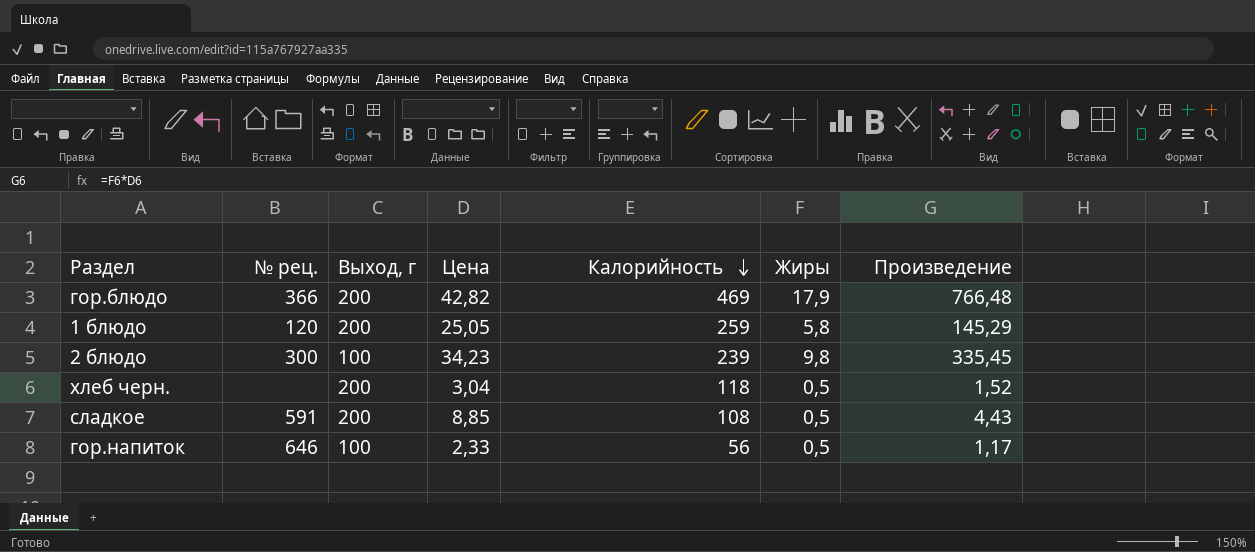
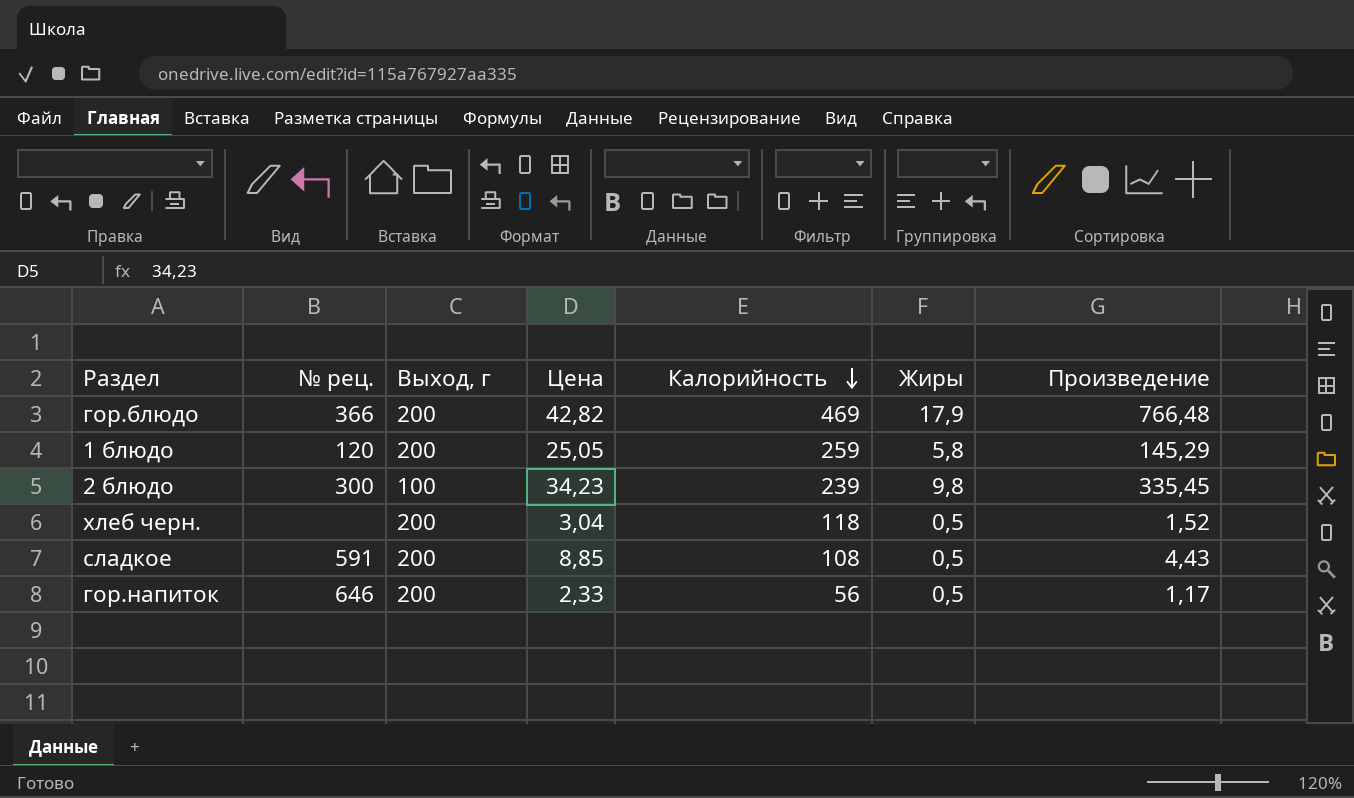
гор.напиток | Выход, г: 100 -> 200

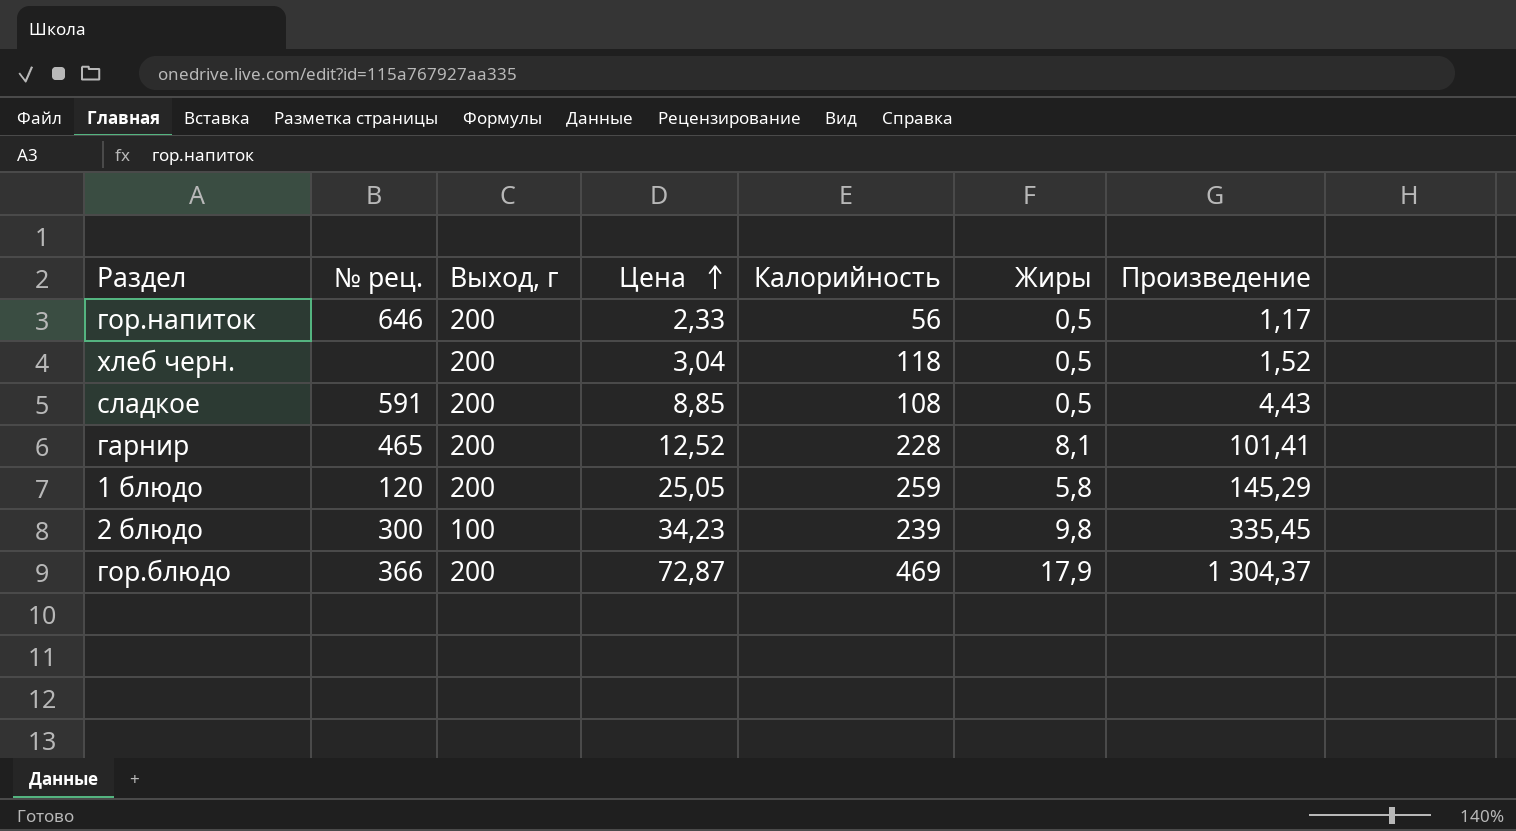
row order: Калорийность descending -> Цена ascending
row гарнир: none -> 465 | 200 | 12,52 | 228 | 8,1 | 101,41
гор.блюдо | Цена: 42,82 -> 72,87
гор.блюдо | Произведение: 766,48 -> 1 304,37

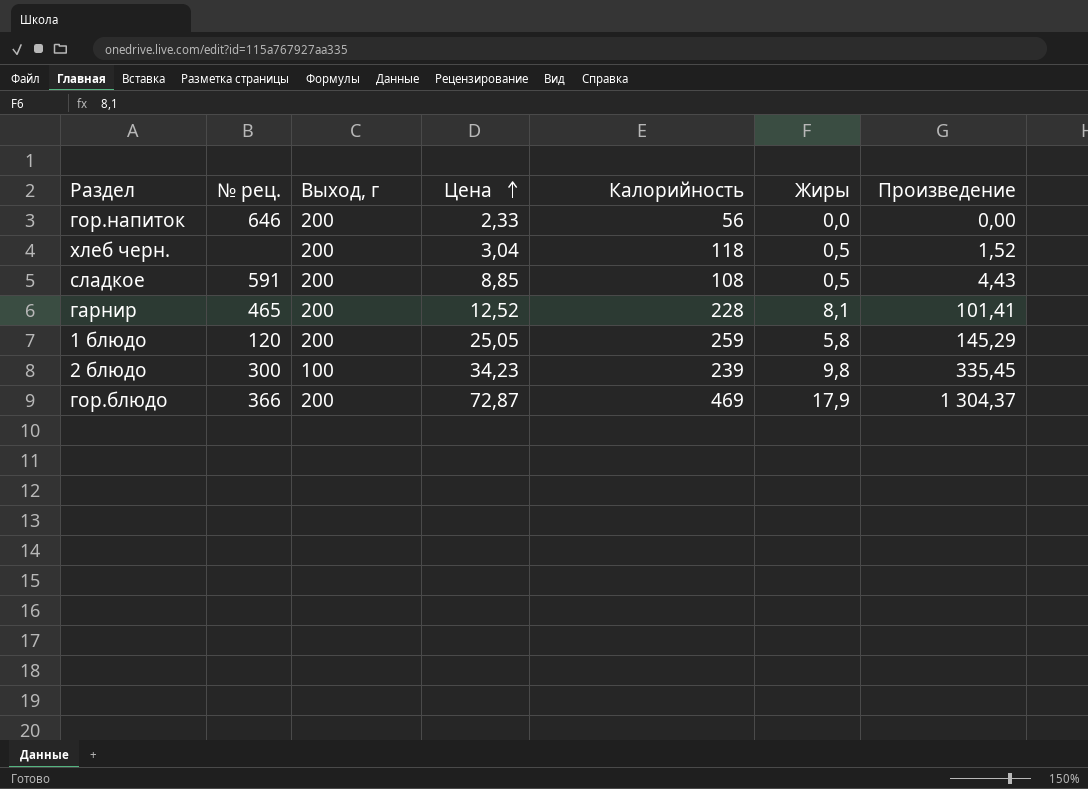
гор.напиток | Жиры: 0,5 -> 0,0
гор.напиток | Произведение: 1,17 -> 0,00

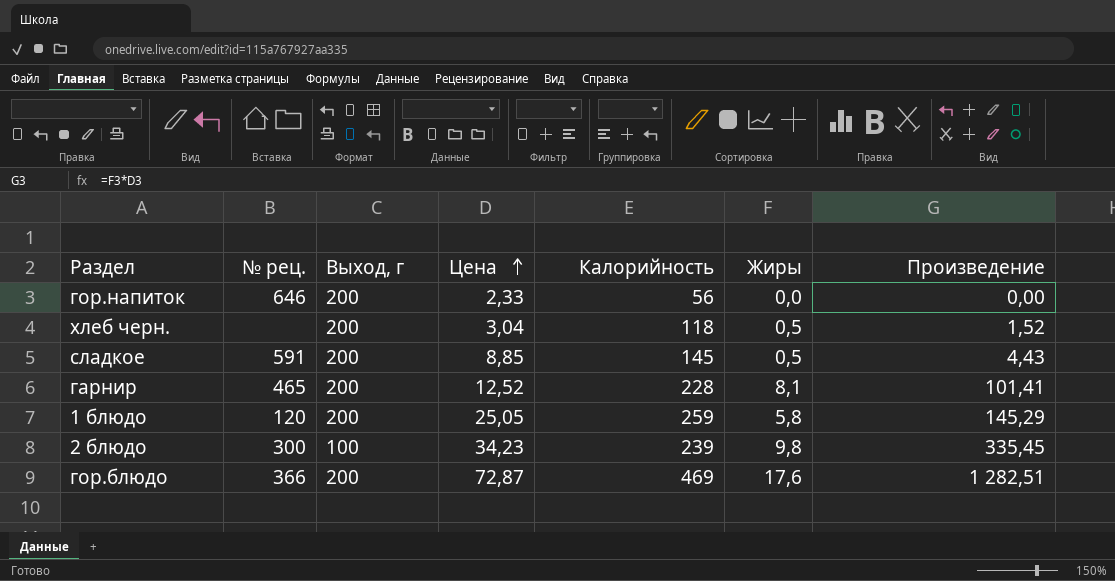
сладкое | Калорийность: 108 -> 145
гор.блюдо | Жиры: 17,9 -> 17,6
гор.блюдо | Произведение: 1 304,37 -> 1 282,51

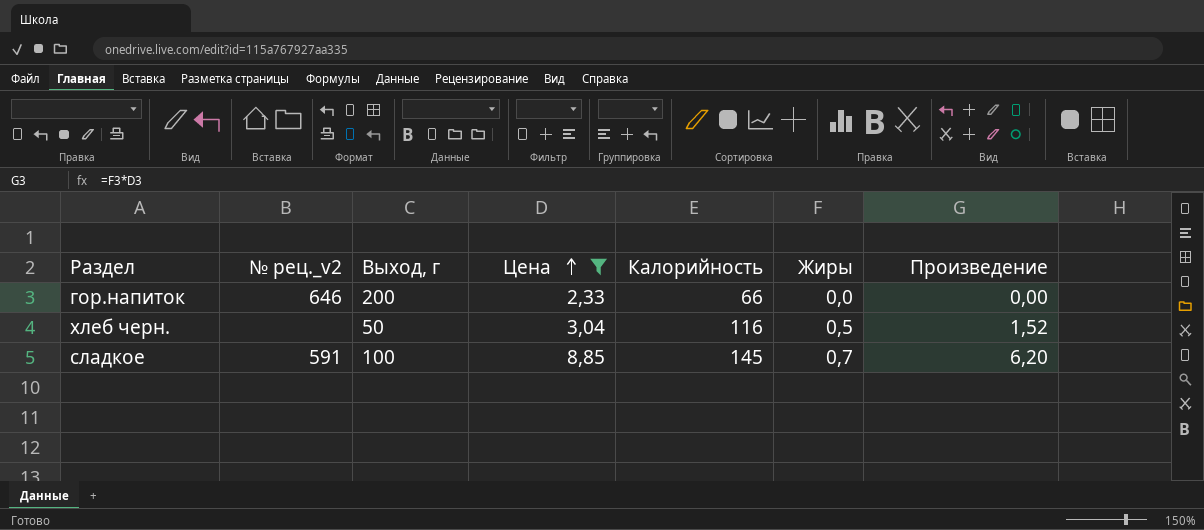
filter: none -> Цена <= 8,85
column name: № рец. -> № рец._v2
гор.напиток | Калорийность: 56 -> 66
хлеб черн. | Выход, г: 200 -> 50
хлеб черн. | Калорийность: 118 -> 116
сладкое | Выход, г: 200 -> 100
сладкое | Жиры: 0,5 -> 0,7
сладкое | Произведение: 4,43 -> 6,20

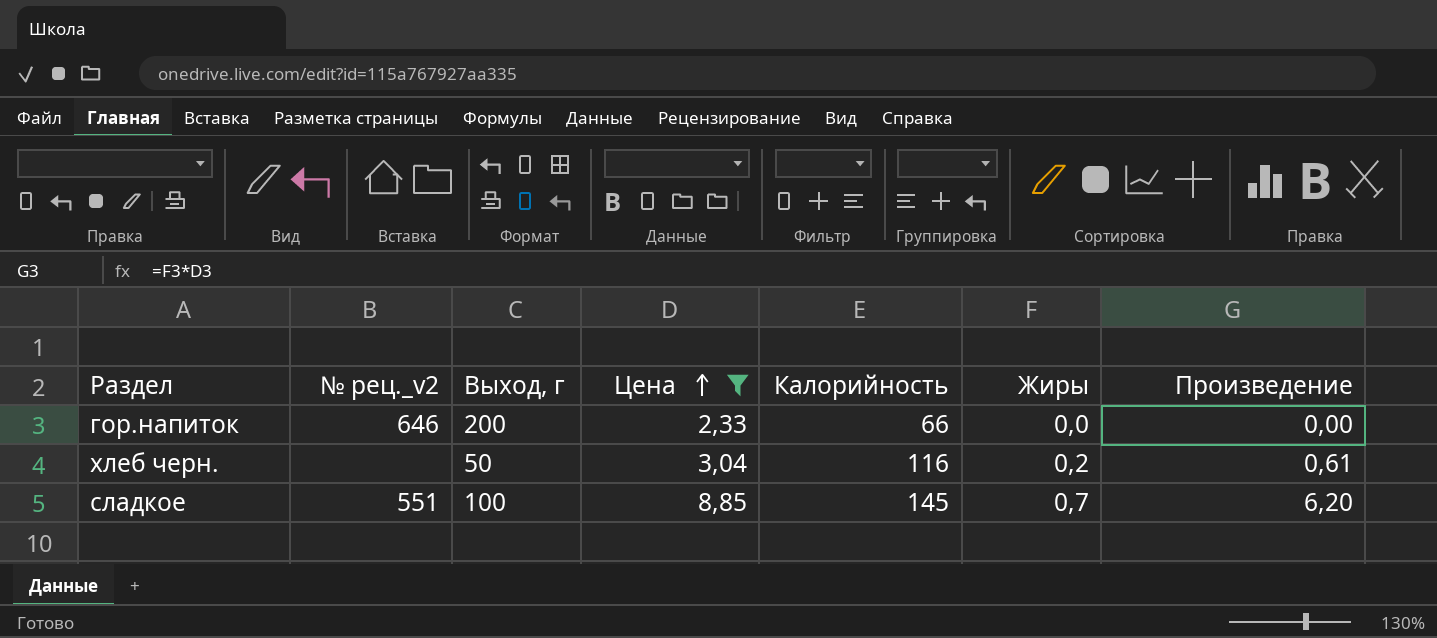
хлеб черн. | Жиры: 0,5 -> 0,2
хлеб черн. | Произведение: 1,52 -> 0,61
сладкое | № рец._v2: 591 -> 551

